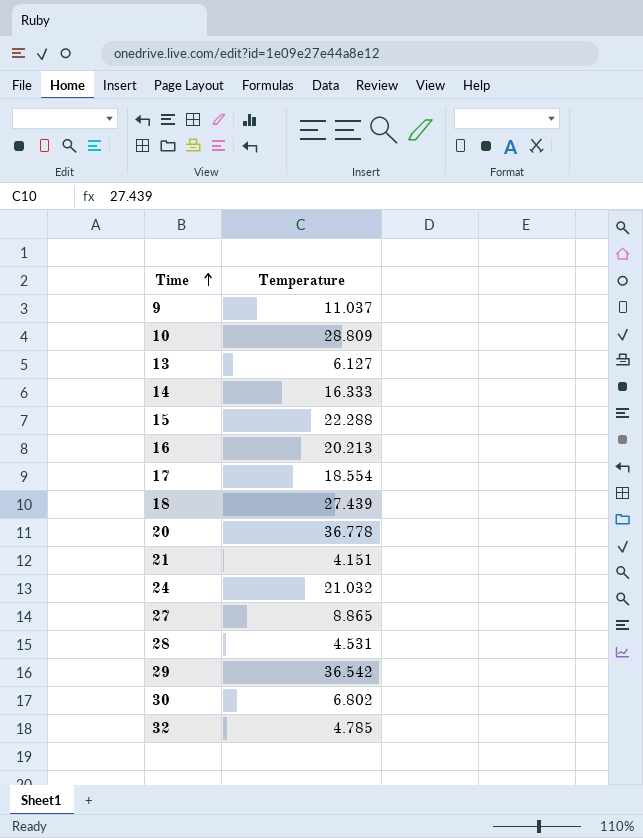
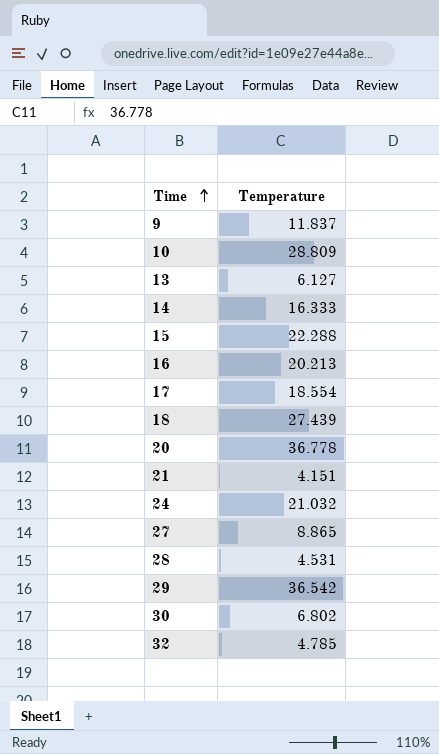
9 | Temperature: 11.037 -> 11.837

